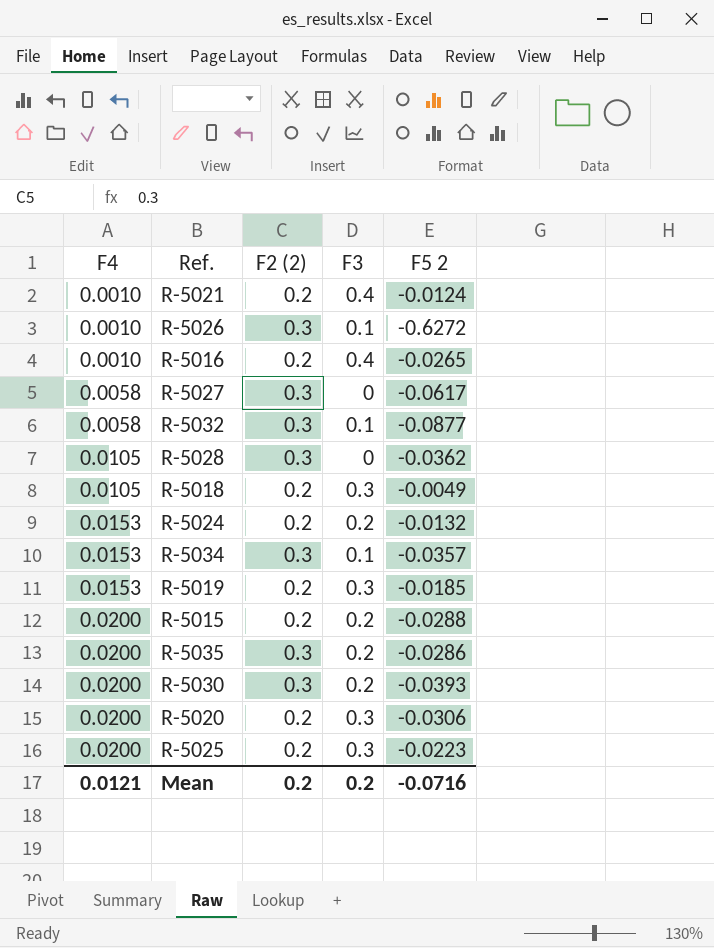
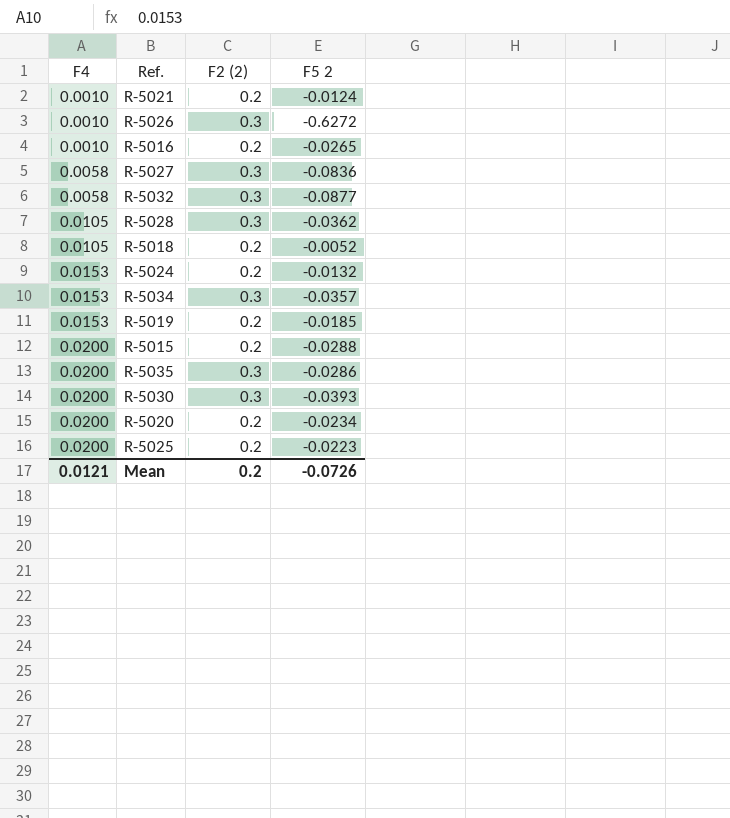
column F3 | position: 4 -> none
R-5027 | F5 2: -0.0617 -> -0.0836
R-5018 | F5 2: -0.0049 -> -0.0052
R-5020 | F5 2: -0.0306 -> -0.0234
Mean | F5 2: -0.0716 -> -0.0726

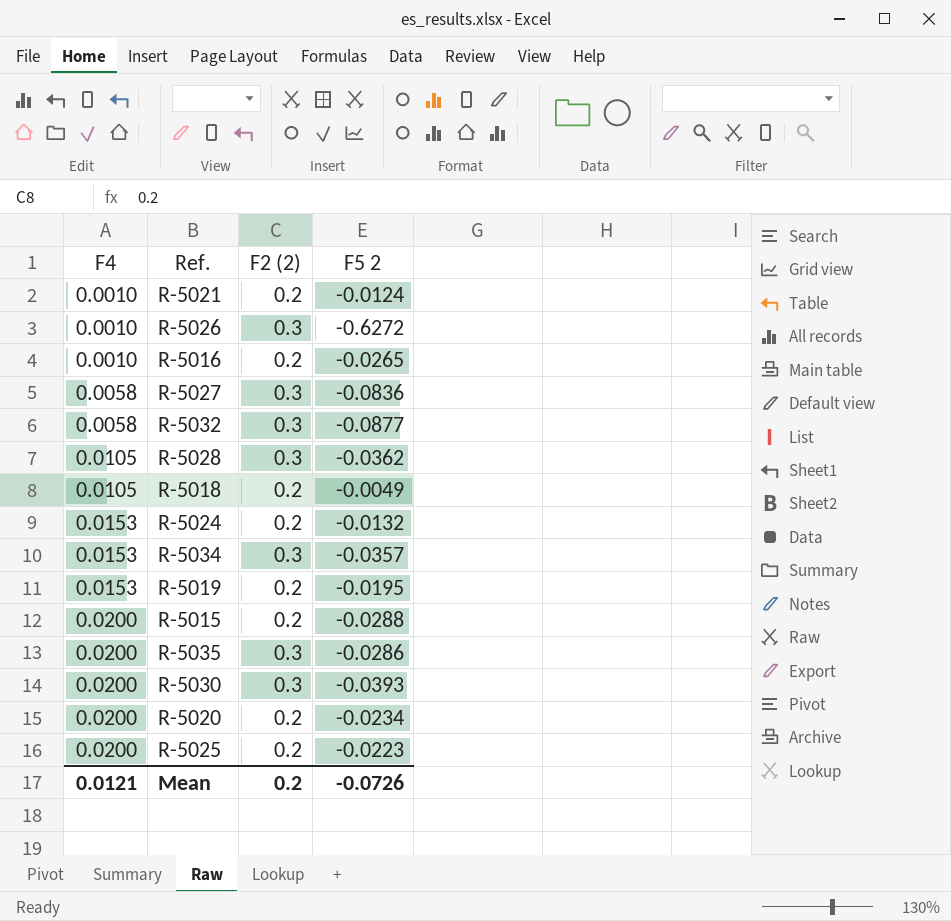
R-5018 | F5 2: -0.0052 -> -0.0049
R-5019 | F5 2: -0.0185 -> -0.0195

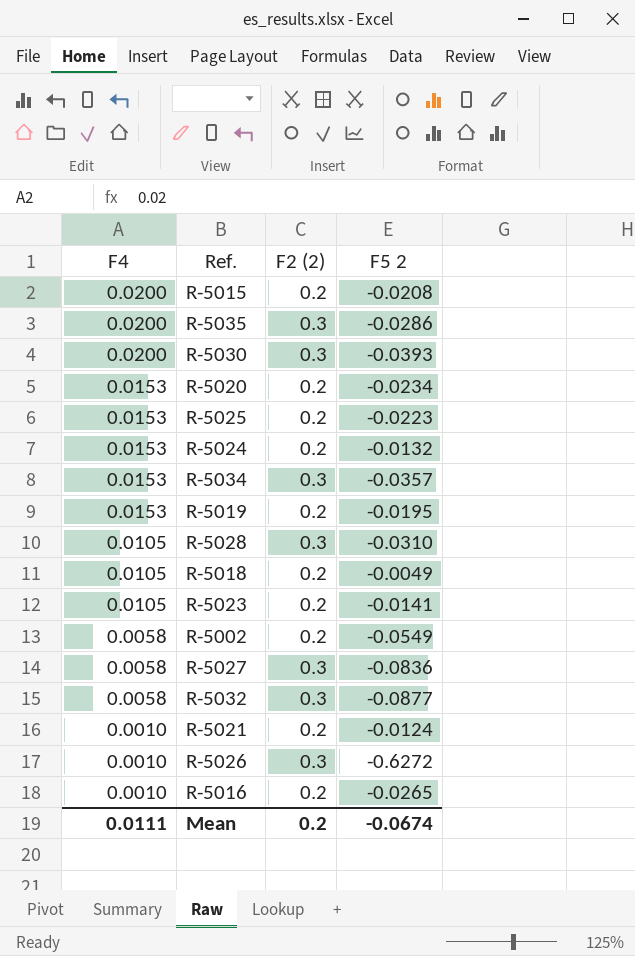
row order: F4 ascending -> F4 descending
R-5015 | F5 2: -0.0288 -> -0.0208
R-5020 | F4: 0.0200 -> 0.0153
R-5025 | F4: 0.0200 -> 0.0153
R-5028 | F5 2: -0.0362 -> -0.0310
row R-5023: none -> 0.0105 | 0.2 | -0.0141
row R-5002: none -> 0.0058 | 0.2 | -0.0549
Mean | F4: 0.0121 -> 0.0111
Mean | F5 2: -0.0726 -> -0.0674

